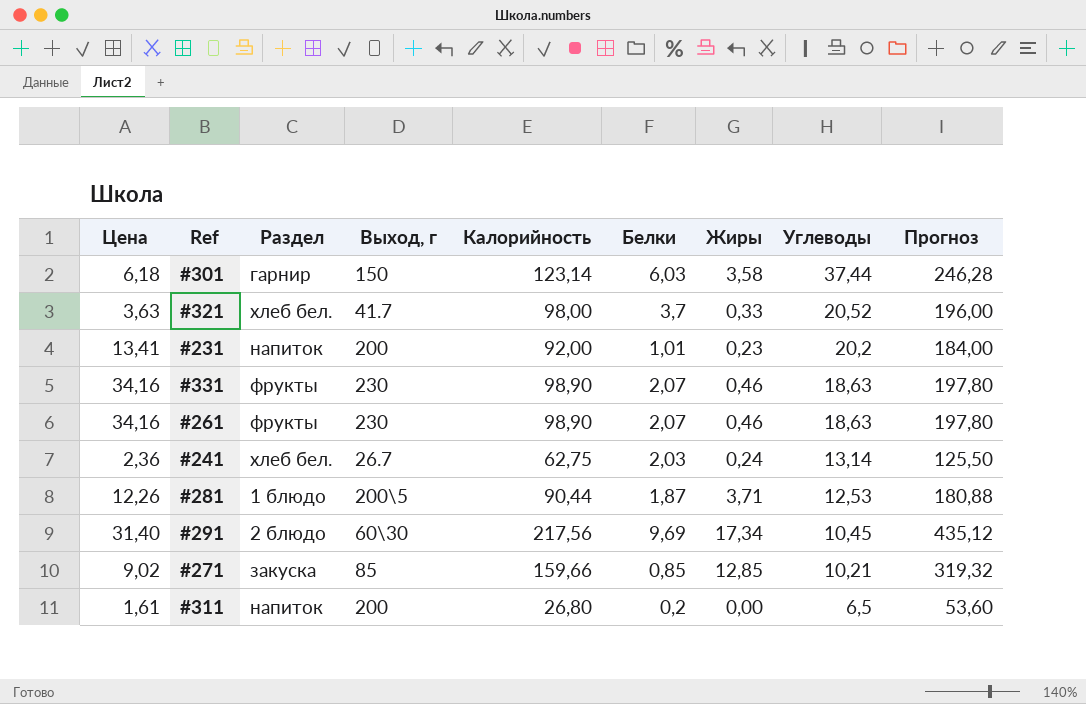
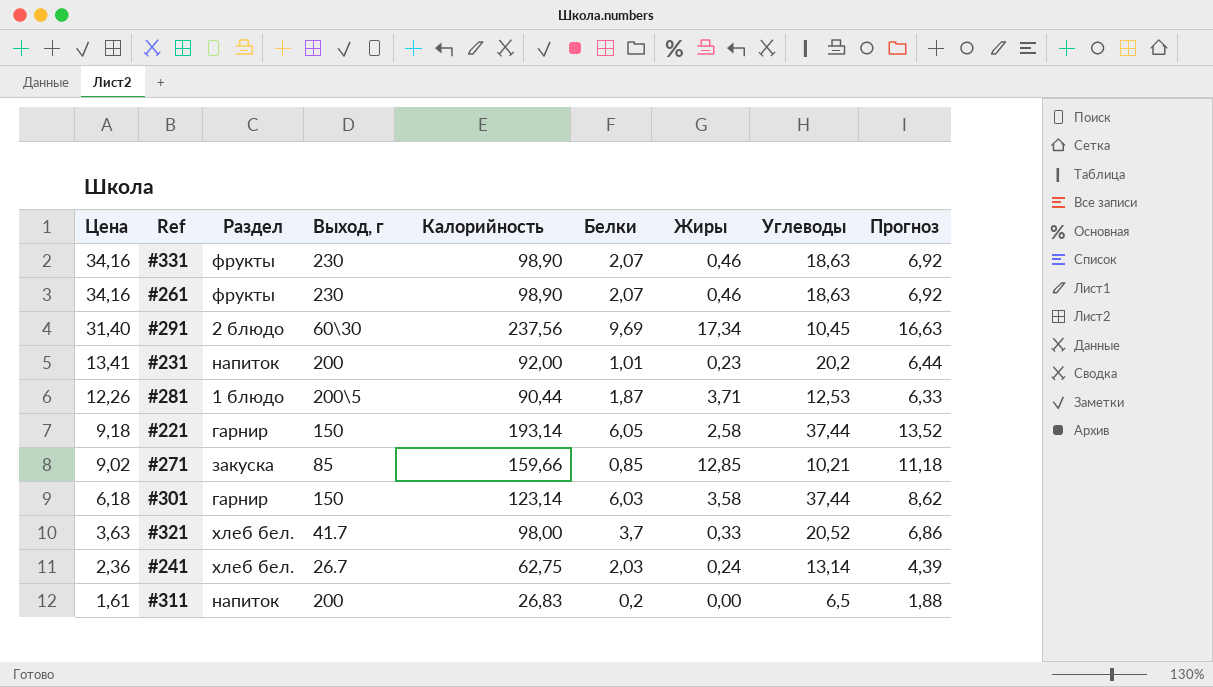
row order: Углеводы descending -> Цена descending
column Прогноз | formula: [Калорийность] * 2 -> [Калорийность] * 0,07
#291 | Калорийность: 217,56 -> 237,56
row #221: none -> 9,18 | гарнир | 150 | 193,14 | 6,05 | 2,58 | 37,44 | 13,52
#311 | Калорийность: 26,80 -> 26,83

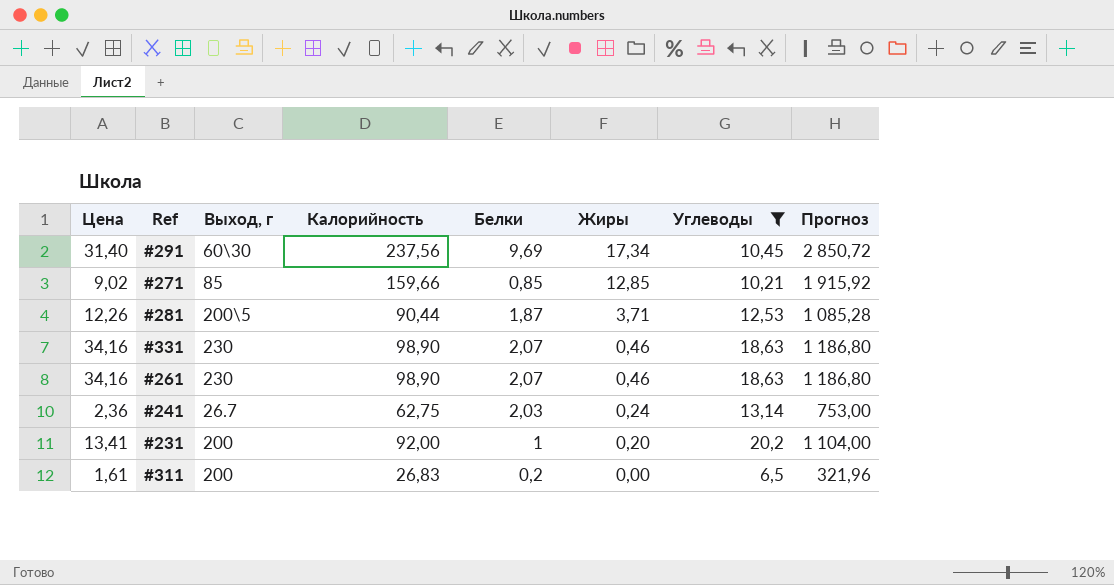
filter: none -> Углеводы <= 20,2
row order: Цена descending -> Жиры descending
column Раздел | position: 3 -> none
column Прогноз | formula: [Калорийность] * 0,07 -> [Калорийность] * 12
#231 | Белки: 1,01 -> 1
#231 | Жиры: 0,23 -> 0,20

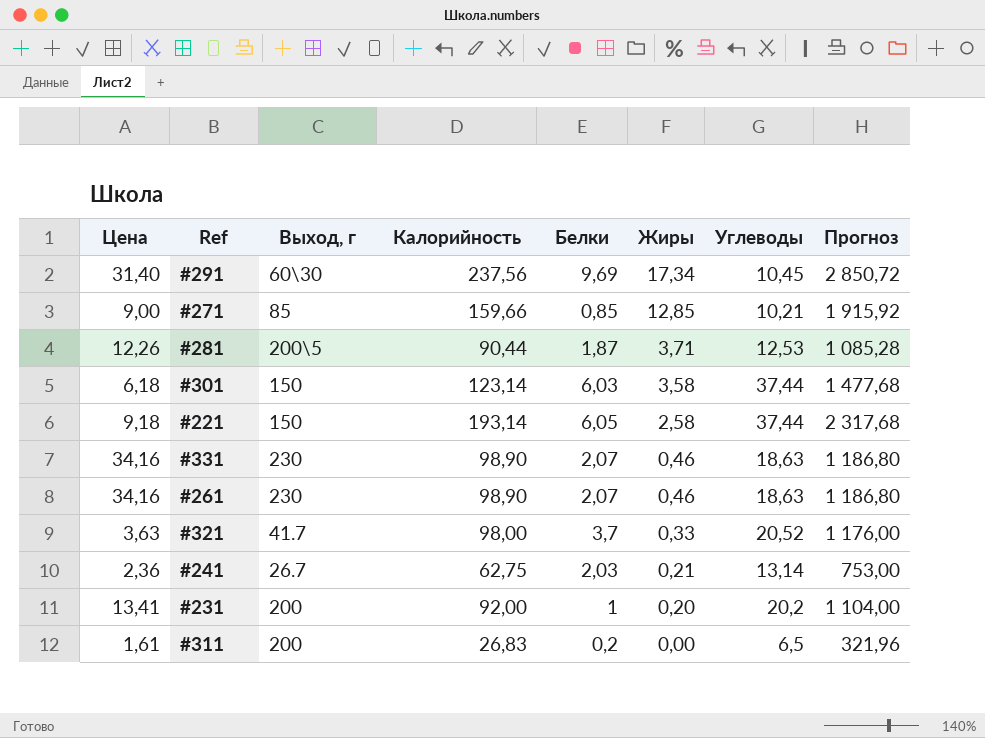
filter: Углеводы <= 20,2 -> none
#271 | Цена: 9,02 -> 9,00
#241 | Жиры: 0,24 -> 0,21

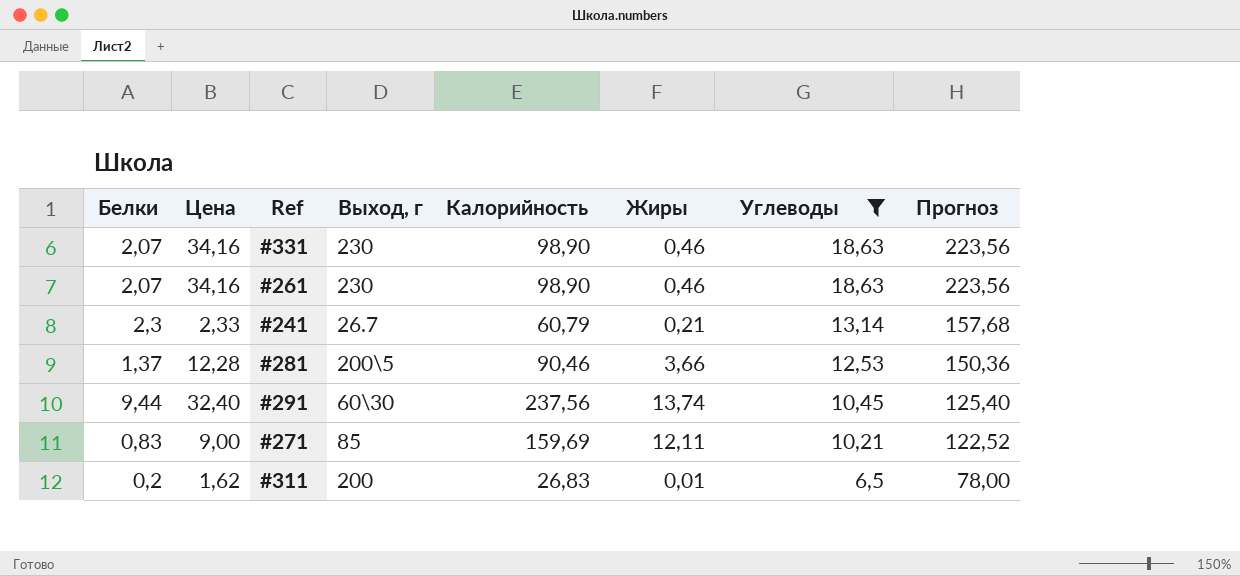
filter: none -> Углеводы <= 18,63
row order: Жиры descending -> Углеводы descending
column Белки | position: 5 -> 1
column Прогноз | formula: [Калорийность] * 12 -> [Углеводы] * 12
#241 | Белки: 2,03 -> 2,3
#241 | Цена: 2,36 -> 2,33
#241 | Калорийность: 62,75 -> 60,79
#281 | Белки: 1,87 -> 1,37
#281 | Цена: 12,26 -> 12,28
#281 | Калорийность: 90,44 -> 90,46
#281 | Жиры: 3,71 -> 3,66
#291 | Белки: 9,69 -> 9,44
#291 | Цена: 31,40 -> 32,40
#291 | Жиры: 17,34 -> 13,74
#271 | Белки: 0,85 -> 0,83
#271 | Калорийность: 159,66 -> 159,69
#271 | Жиры: 12,85 -> 12,11
#311 | Цена: 1,61 -> 1,62
#311 | Жиры: 0,00 -> 0,01

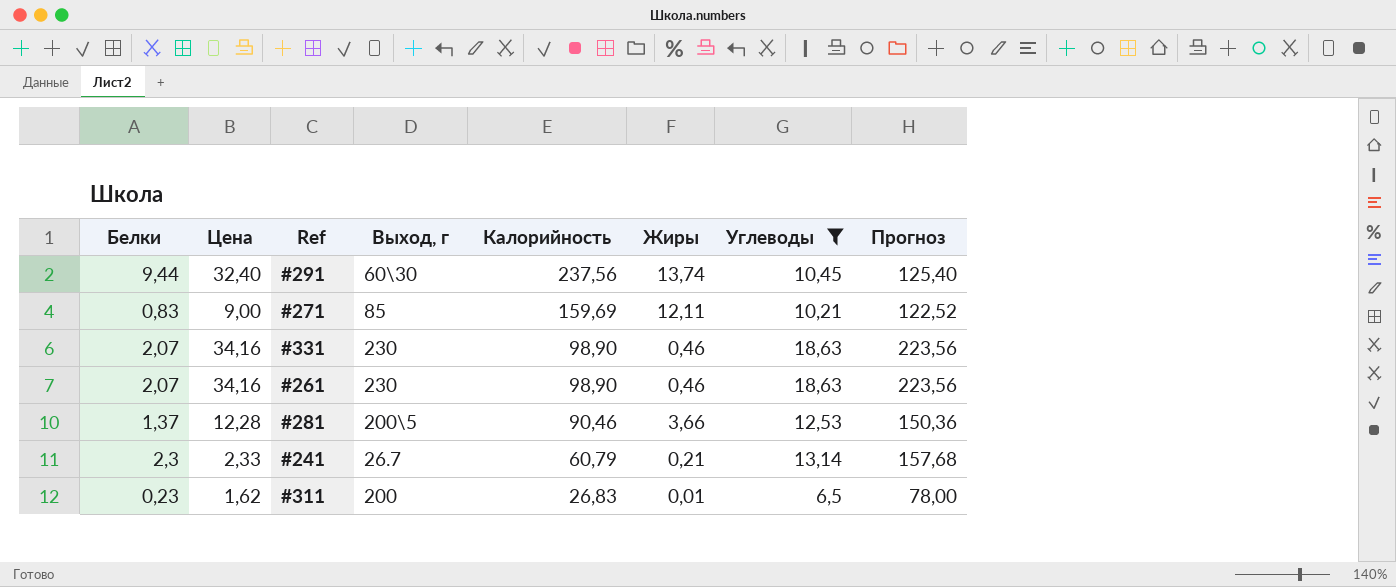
row order: Углеводы descending -> Калорийность descending
#311 | Белки: 0,2 -> 0,23

